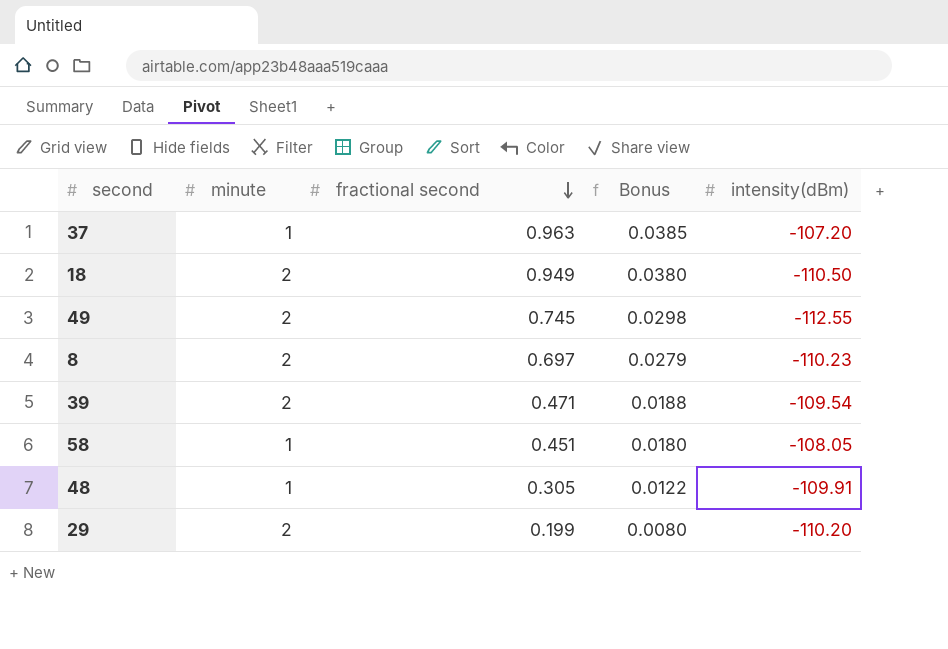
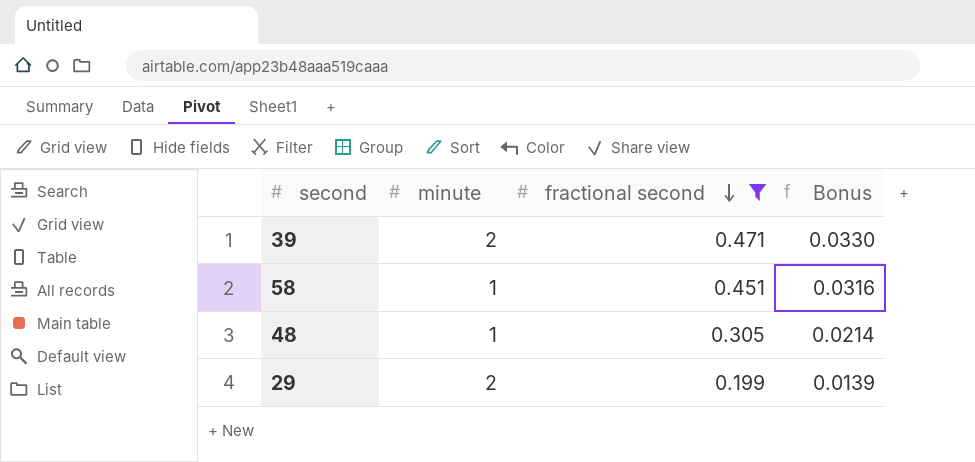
filter: none -> fractional second <= 0.471
column intensity(dBm) | position: 5 -> none
column Bonus | formula: [fractional second] * 0.04 -> [fractional second] * 0.07

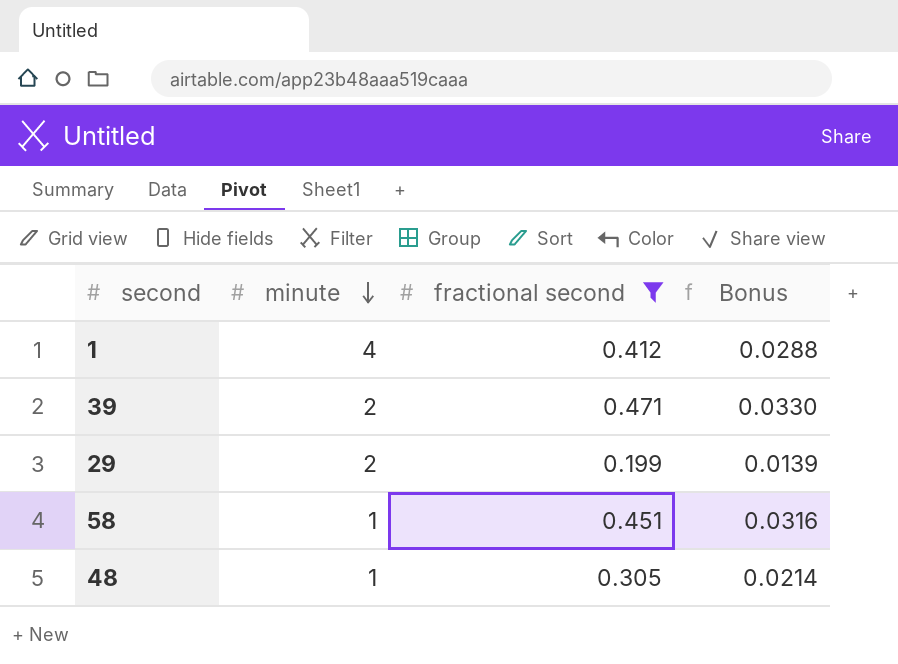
row order: fractional second descending -> minute descending
row 1: none -> 4 | 0.412 | 0.0288

